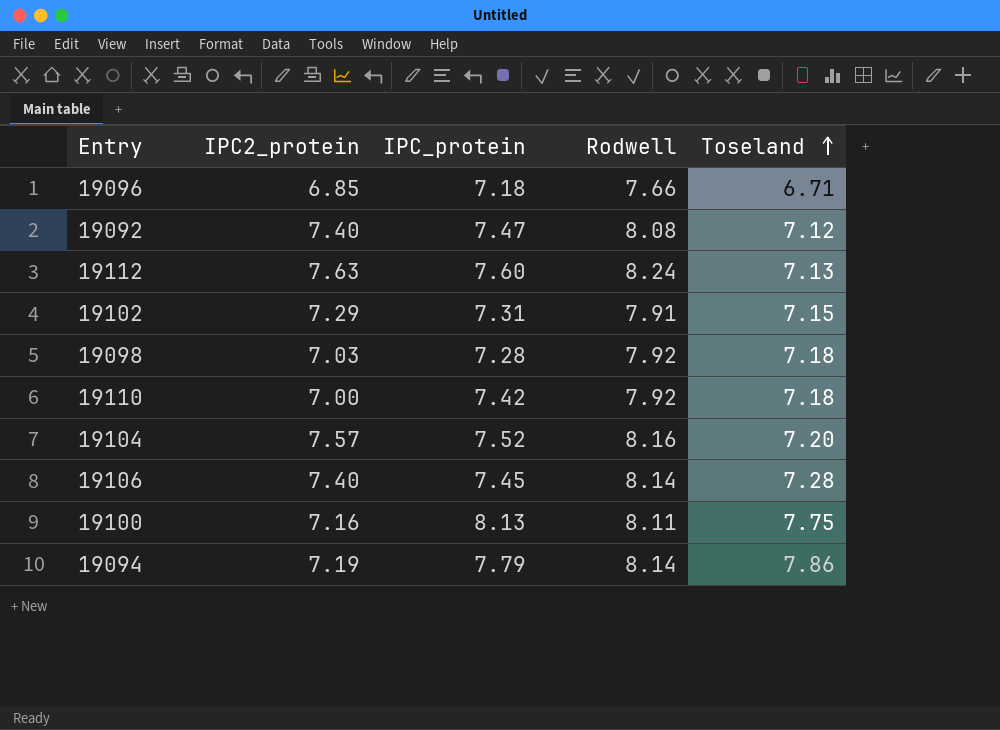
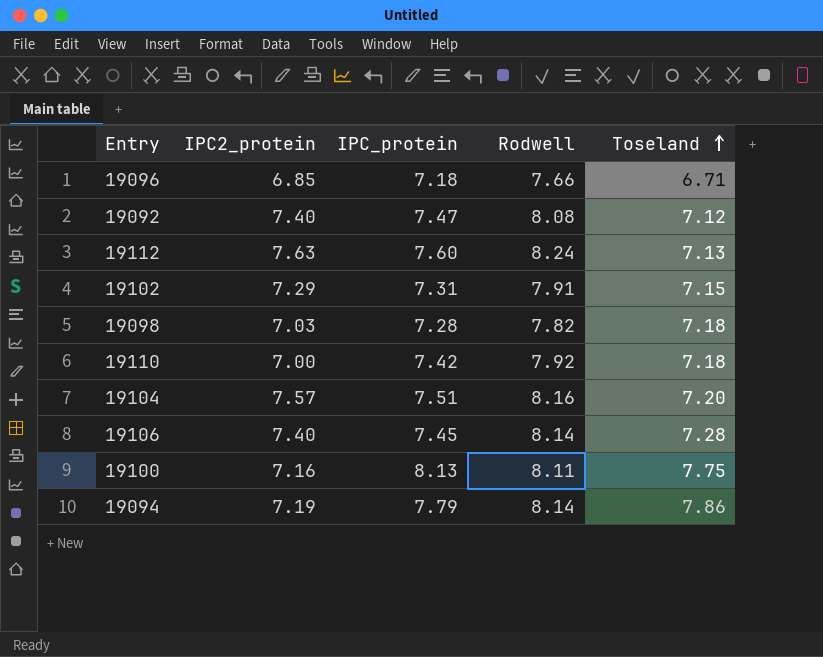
19098 | Rodwell: 7.92 -> 7.82
19104 | IPC_protein: 7.52 -> 7.51

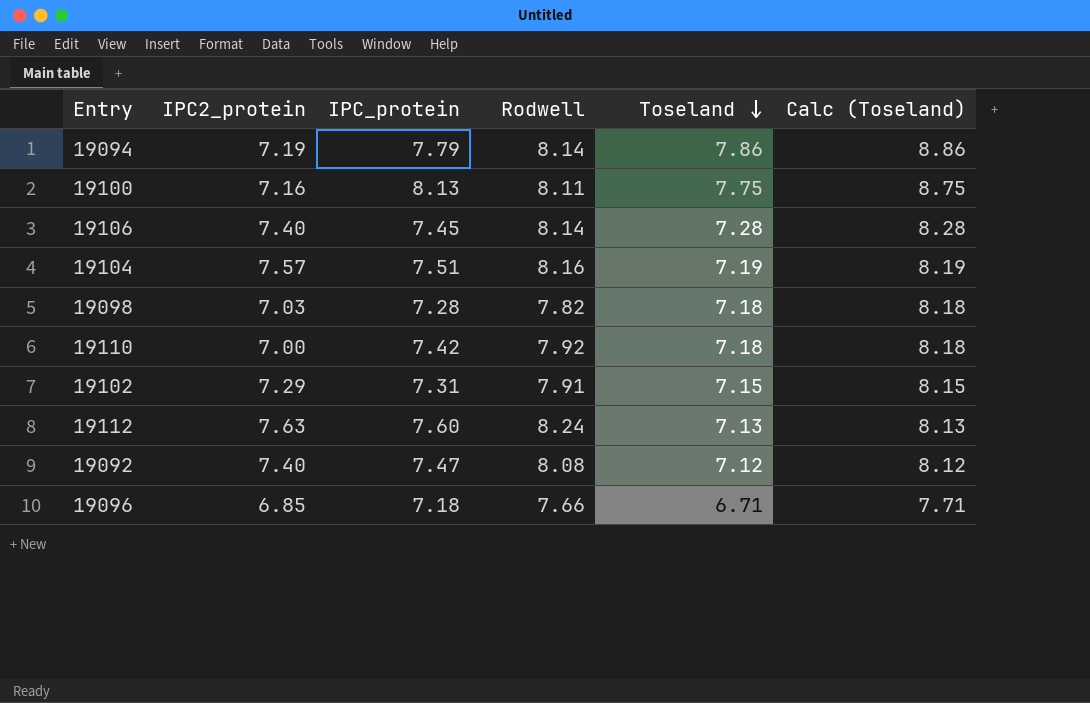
row order: Toseland ascending -> Toseland descending
column Calc (Toseland) | formula: none -> [Toseland] + 1
19104 | Toseland: 7.20 -> 7.19

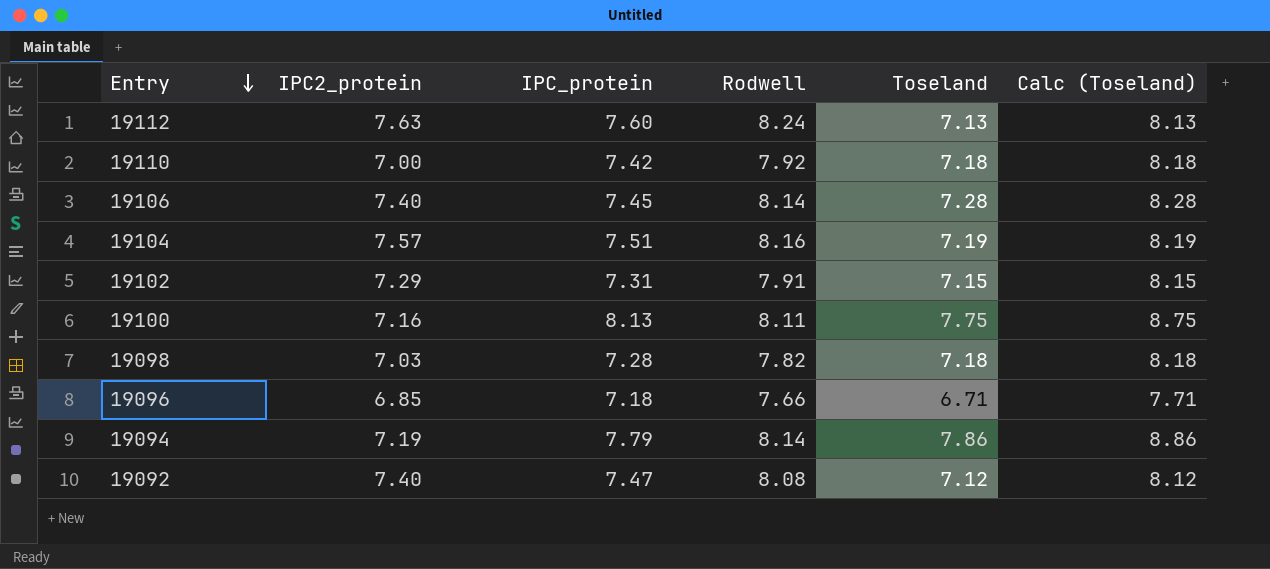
row order: Toseland descending -> Entry descending

